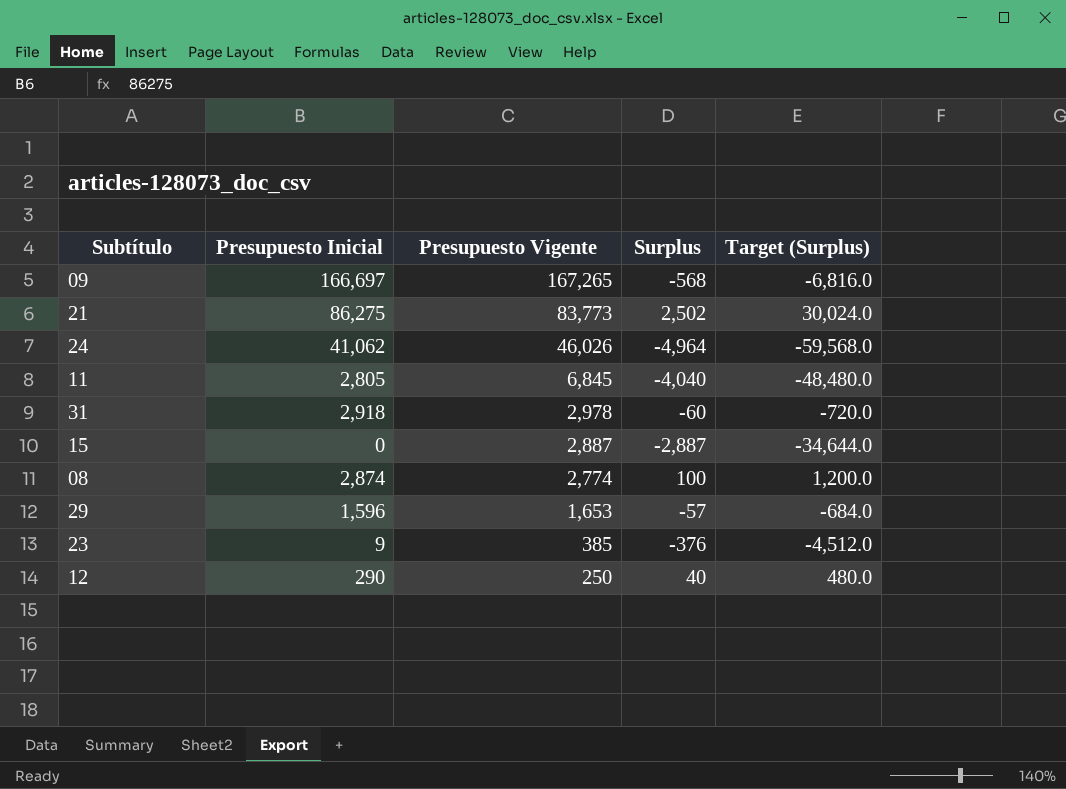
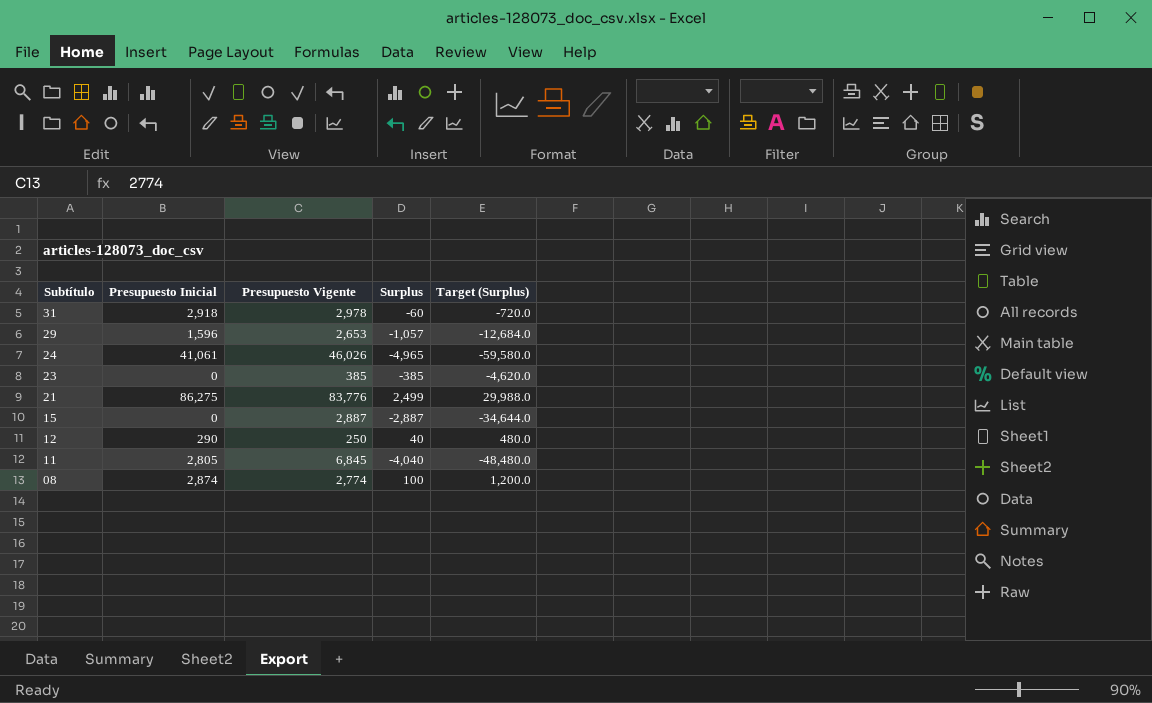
row order: Presupuesto Vigente descending -> Subtítulo descending
row 09: 166,697 | 167,265 | -568 | -6,816.0 -> none
29 | Presupuesto Vigente: 1,653 -> 2,653
29 | Surplus: -57 -> -1,057
29 | Target (Surplus): -684.0 -> -12,684.0
24 | Presupuesto Inicial: 41,062 -> 41,061
24 | Surplus: -4,964 -> -4,965
24 | Target (Surplus): -59,568.0 -> -59,580.0
23 | Presupuesto Inicial: 9 -> 0
23 | Surplus: -376 -> -385
23 | Target (Surplus): -4,512.0 -> -4,620.0
21 | Presupuesto Vigente: 83,773 -> 83,776
21 | Surplus: 2,502 -> 2,499
21 | Target (Surplus): 30,024.0 -> 29,988.0

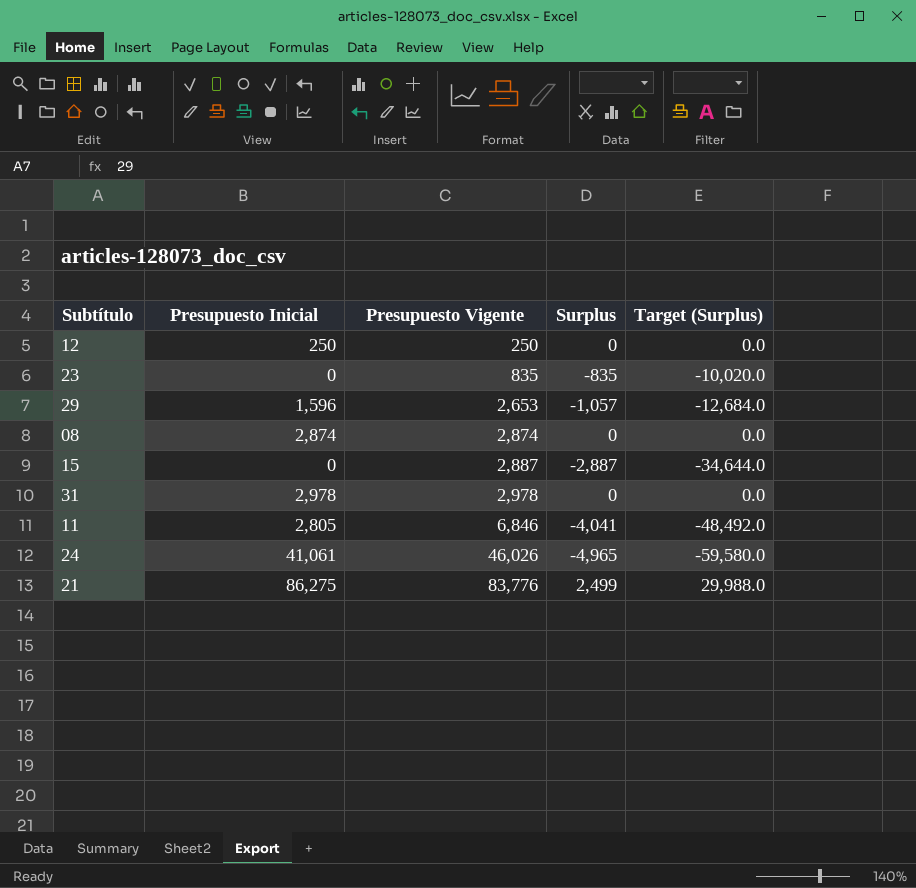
row order: Subtítulo descending -> Presupuesto Vigente ascending
12 | Presupuesto Inicial: 290 -> 250
12 | Surplus: 40 -> 0
12 | Target (Surplus): 480.0 -> 0.0
23 | Presupuesto Vigente: 385 -> 835
23 | Surplus: -385 -> -835
23 | Target (Surplus): -4,620.0 -> -10,020.0
08 | Presupuesto Vigente: 2,774 -> 2,874
08 | Surplus: 100 -> 0
08 | Target (Surplus): 1,200.0 -> 0.0
31 | Presupuesto Inicial: 2,918 -> 2,978
31 | Surplus: -60 -> 0
31 | Target (Surplus): -720.0 -> 0.0
11 | Presupuesto Vigente: 6,845 -> 6,846
11 | Surplus: -4,040 -> -4,041
11 | Target (Surplus): -48,480.0 -> -48,492.0

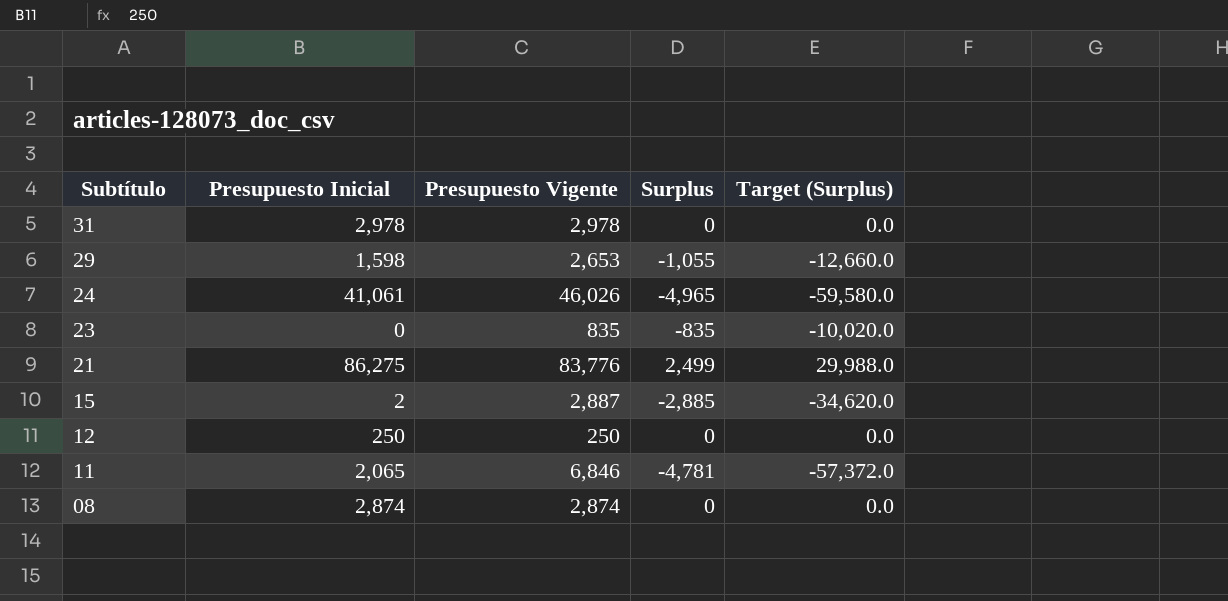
row order: Presupuesto Vigente ascending -> Subtítulo descending
29 | Presupuesto Inicial: 1,596 -> 1,598
29 | Surplus: -1,057 -> -1,055
29 | Target (Surplus): -12,684.0 -> -12,660.0
15 | Presupuesto Inicial: 0 -> 2
15 | Surplus: -2,887 -> -2,885
15 | Target (Surplus): -34,644.0 -> -34,620.0
11 | Presupuesto Inicial: 2,805 -> 2,065
11 | Surplus: -4,041 -> -4,781
11 | Target (Surplus): -48,492.0 -> -57,372.0

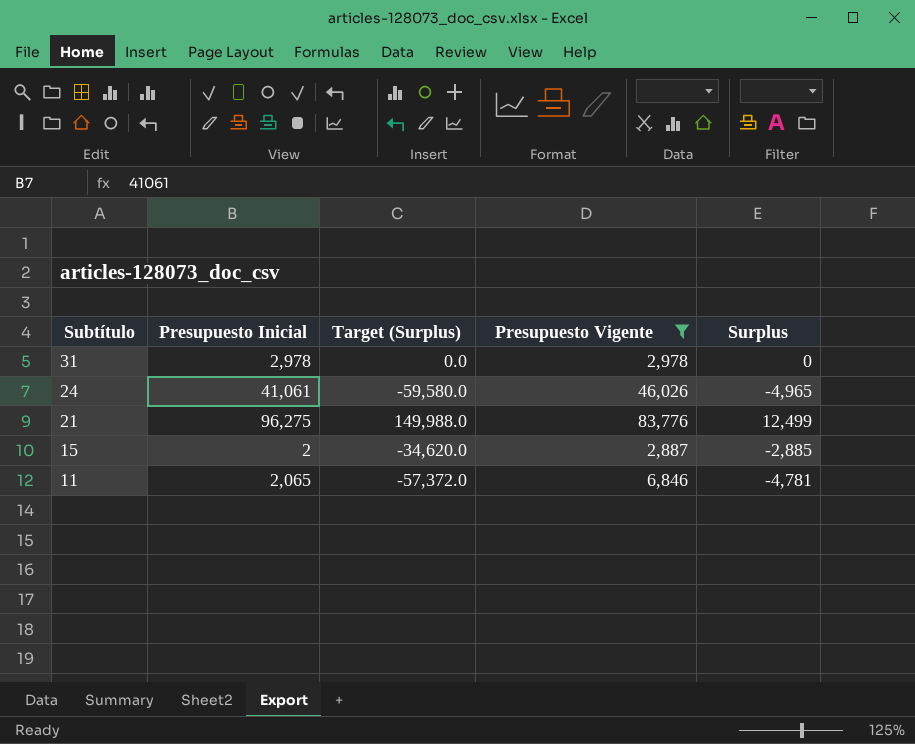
filter: none -> Presupuesto Vigente >= 2,887
column Target (Surplus) | position: 5 -> 3
21 | Presupuesto Inicial: 86,275 -> 96,275
21 | Target (Surplus): 29,988.0 -> 149,988.0
21 | Surplus: 2,499 -> 12,499

